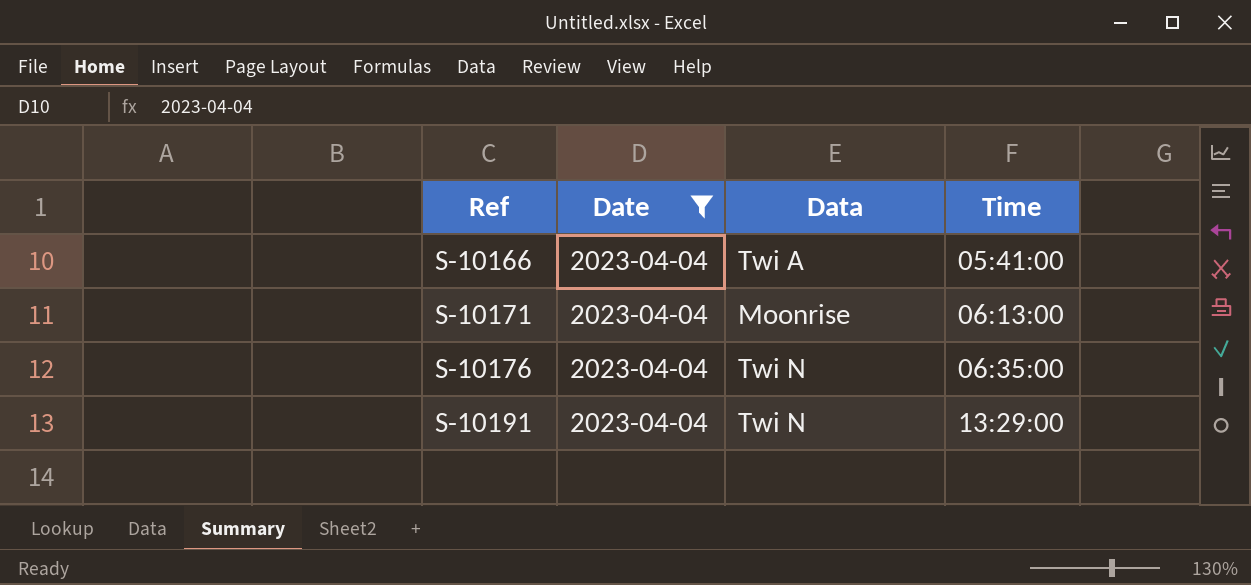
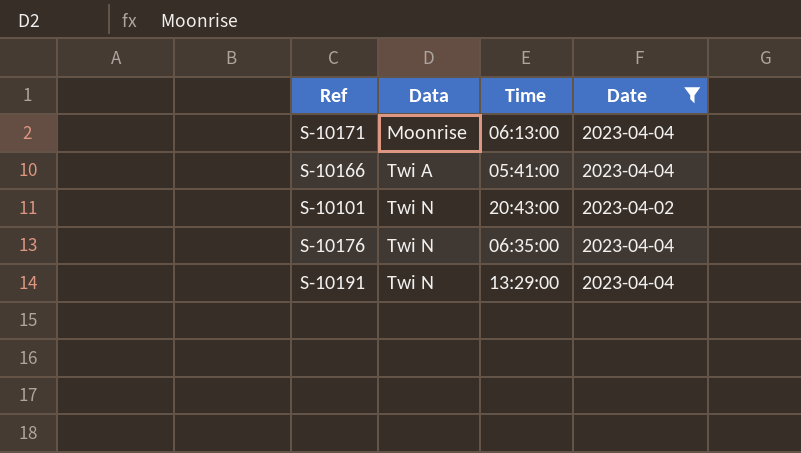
row order: Ref ascending -> Data ascending
column Date | position: 2 -> 4
row S-10101: none -> Twi N | 20:43:00 | 2023-04-02

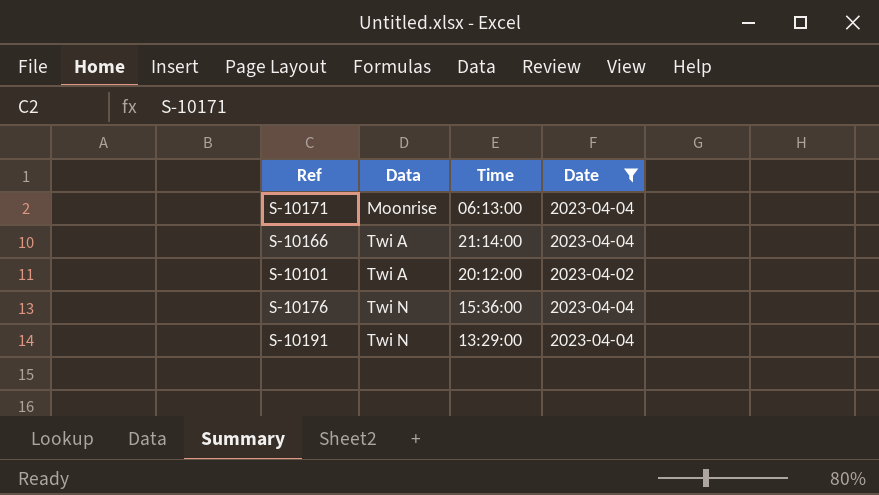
S-10166 | Time: 05:41:00 -> 21:14:00
S-10101 | Data: Twi N -> Twi A
S-10101 | Time: 20:43:00 -> 20:12:00
S-10176 | Time: 06:35:00 -> 15:36:00

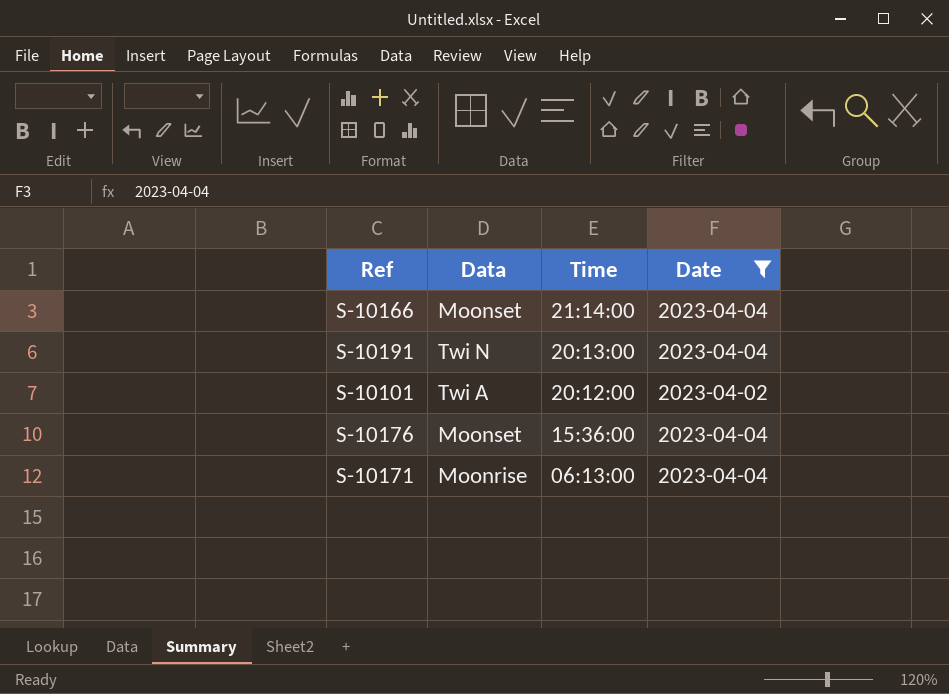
row order: Data ascending -> Time descending
S-10166 | Data: Twi A -> Moonset
S-10191 | Time: 13:29:00 -> 20:13:00
S-10176 | Data: Twi N -> Moonset

